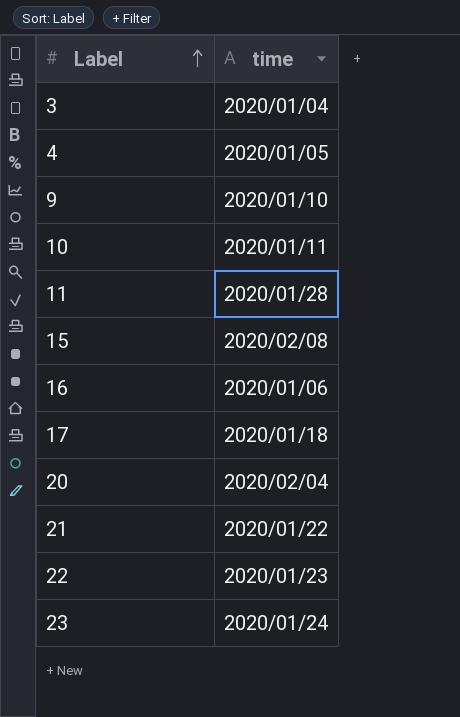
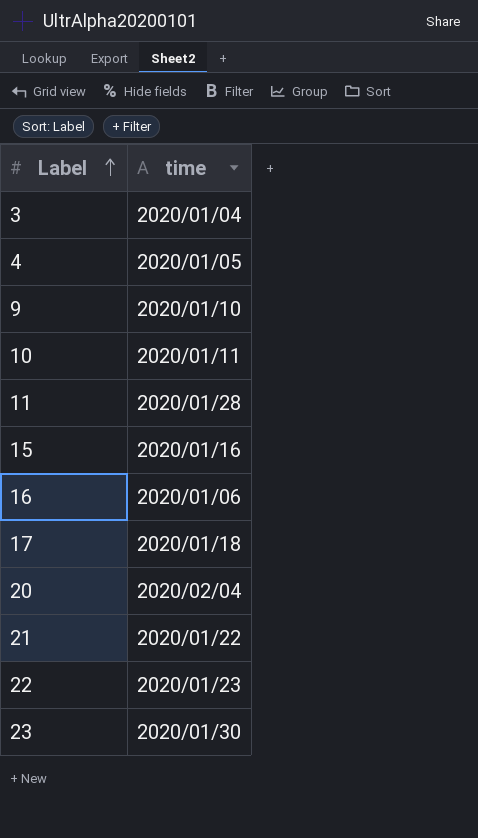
15 | time: 2020/02/08 -> 2020/01/16
23 | time: 2020/01/24 -> 2020/01/30

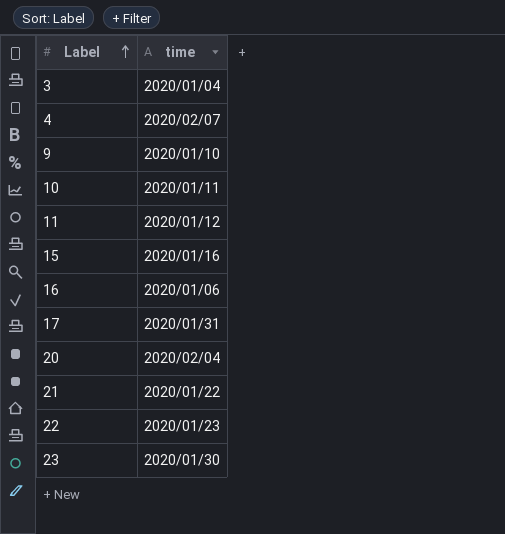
4 | time: 2020/01/05 -> 2020/02/07
11 | time: 2020/01/28 -> 2020/01/12
17 | time: 2020/01/18 -> 2020/01/31

